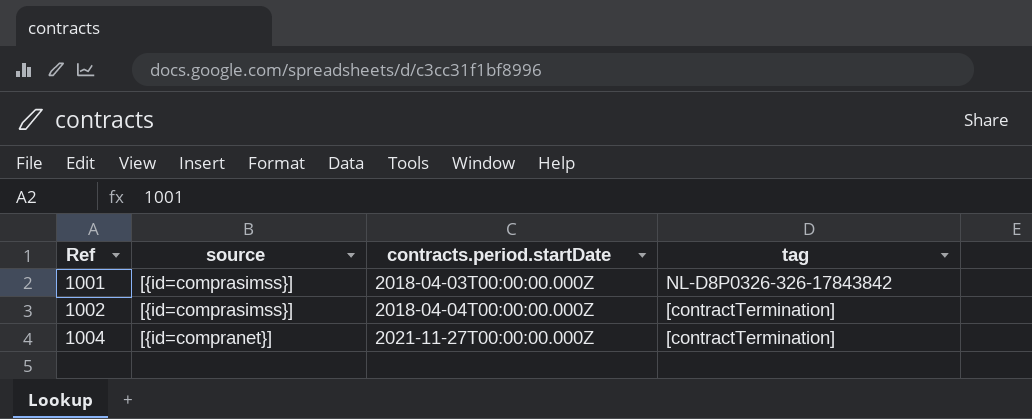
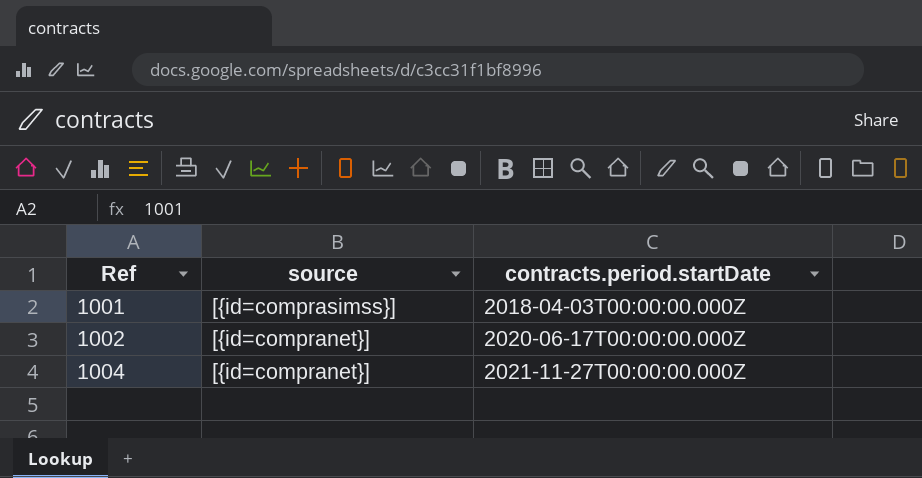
column tag | position: 4 -> none
1002 | source: [{id=comprasimss}] -> [{id=compranet}]
1002 | contracts.period.startDate: 2018-04-04T00:00:00.000Z -> 2020-06-17T00:00:00.000Z

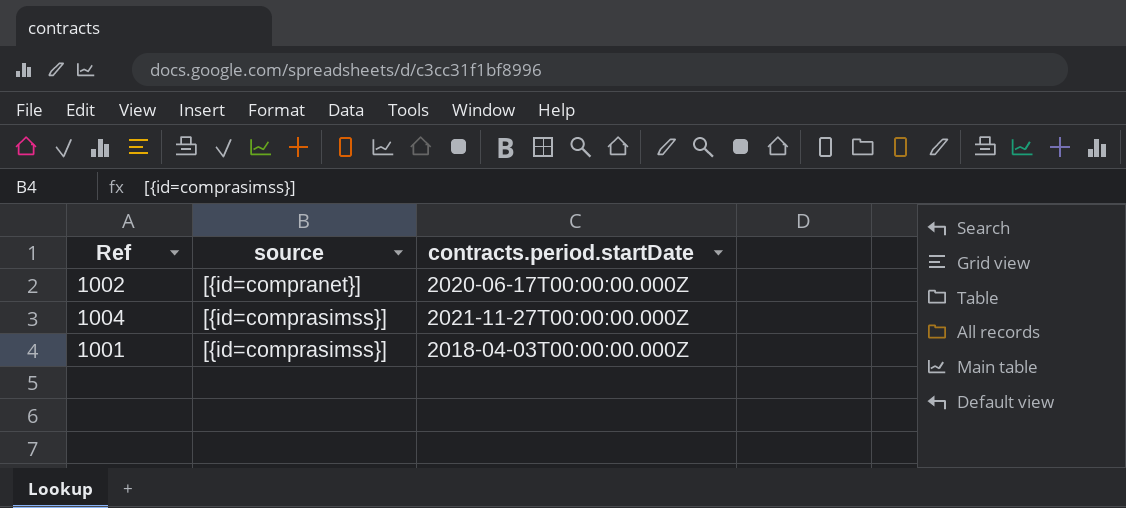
row order: Ref ascending -> source ascending
1004 | source: [{id=compranet}] -> [{id=comprasimss}]

